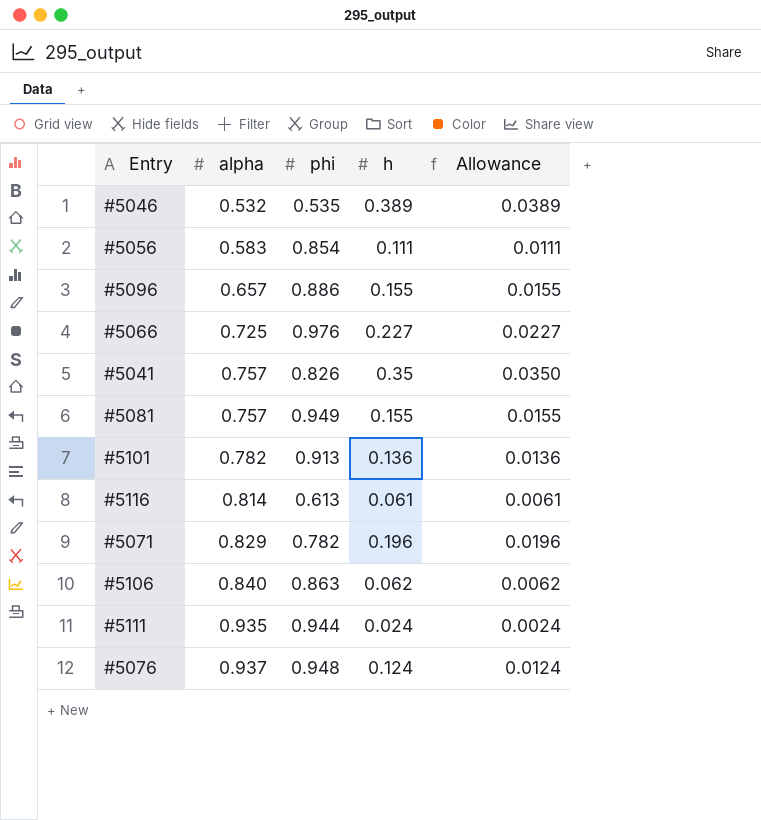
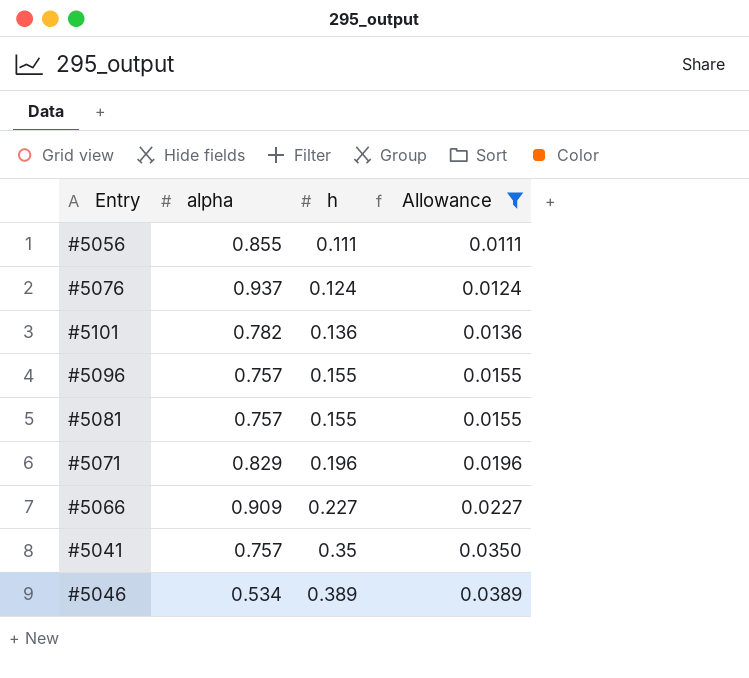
filter: none -> Allowance >= 0.0111
row order: alpha ascending -> h ascending
column phi | position: 3 -> none
#5056 | alpha: 0.583 -> 0.855
#5096 | alpha: 0.657 -> 0.757
#5066 | alpha: 0.725 -> 0.909
#5046 | alpha: 0.532 -> 0.534

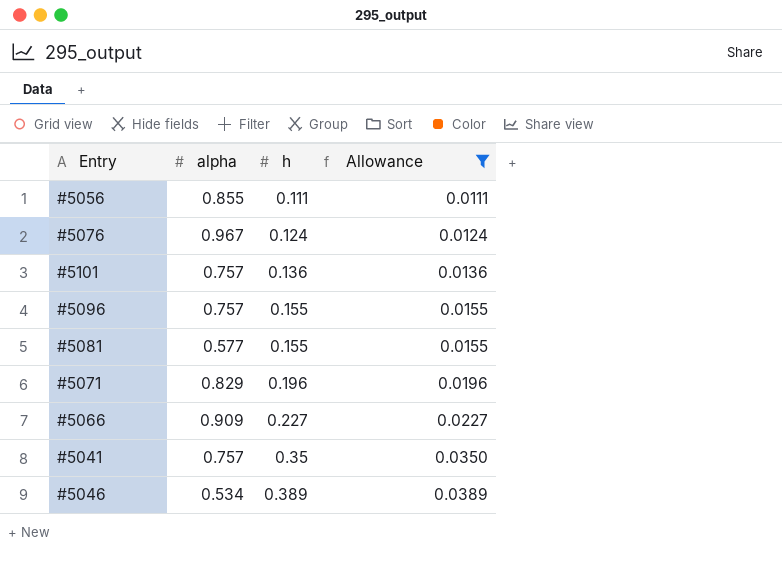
#5076 | alpha: 0.937 -> 0.967
#5101 | alpha: 0.782 -> 0.757
#5081 | alpha: 0.757 -> 0.577

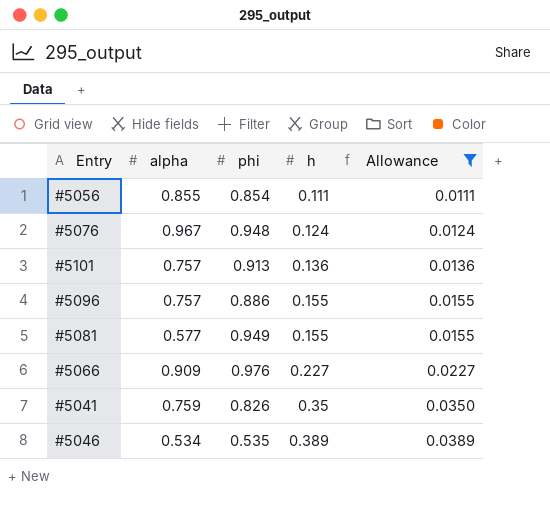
column phi | position: none -> 3
row #5071: 0.829 | 0.196 | 0.0196 -> none
#5041 | alpha: 0.757 -> 0.759

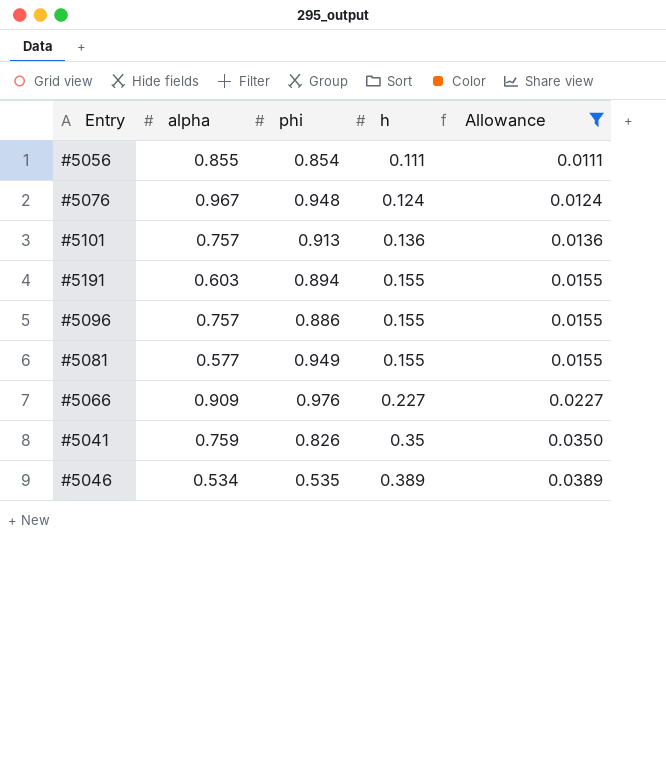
row #5191: none -> 0.603 | 0.894 | 0.155 | 0.0155

